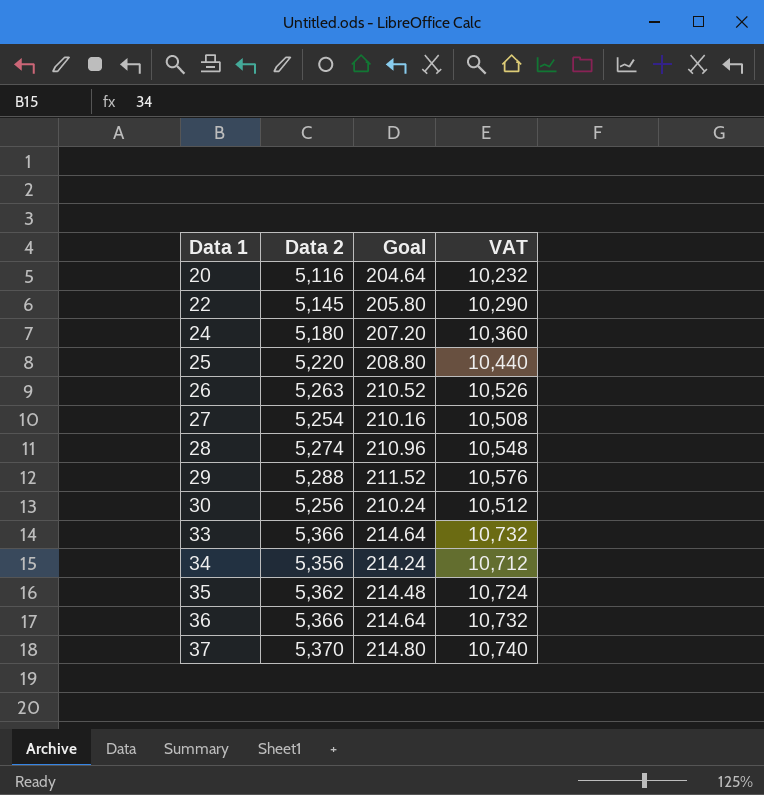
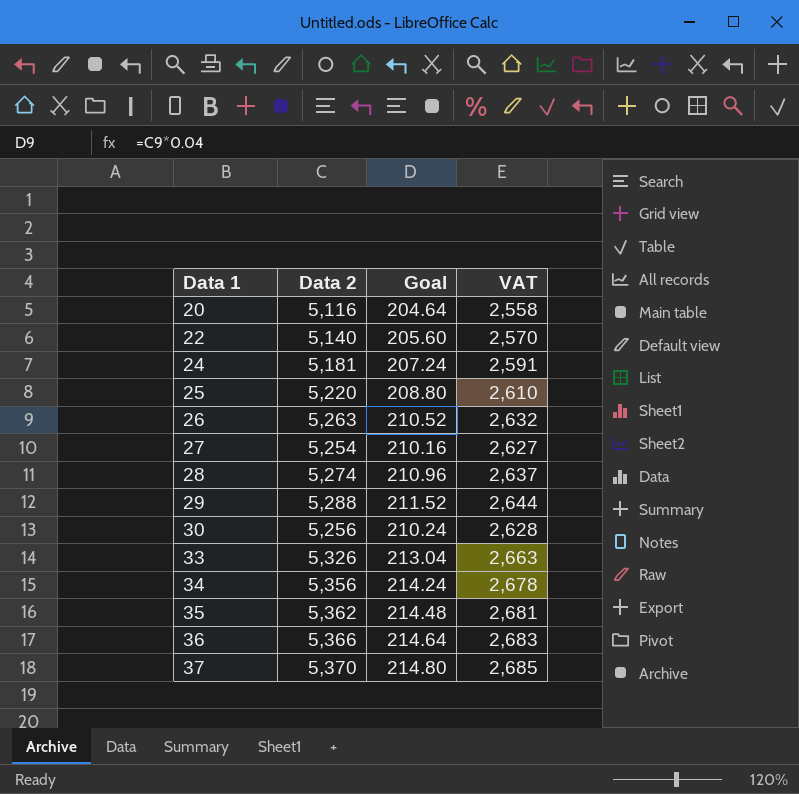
column VAT | formula: [Data 2] * 2 -> [Data 2] * 0.5
22 | Data 2: 5,145 -> 5,140
22 | Goal: 205.80 -> 205.60
24 | Data 2: 5,180 -> 5,181
24 | Goal: 207.20 -> 207.24
33 | Data 2: 5,366 -> 5,326
33 | Goal: 214.64 -> 213.04

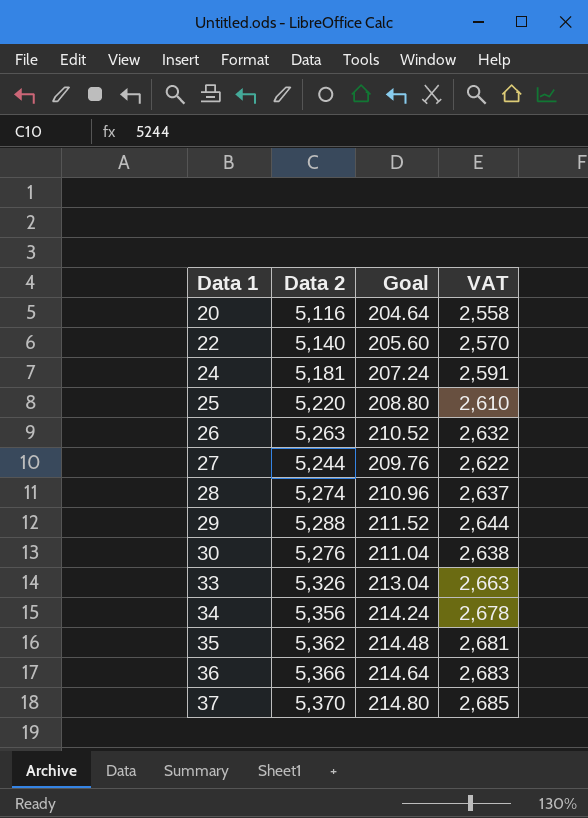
27 | Data 2: 5,254 -> 5,244
27 | Goal: 210.16 -> 209.76
27 | VAT: 2,627 -> 2,622
30 | Data 2: 5,256 -> 5,276
30 | Goal: 210.24 -> 211.04
30 | VAT: 2,628 -> 2,638

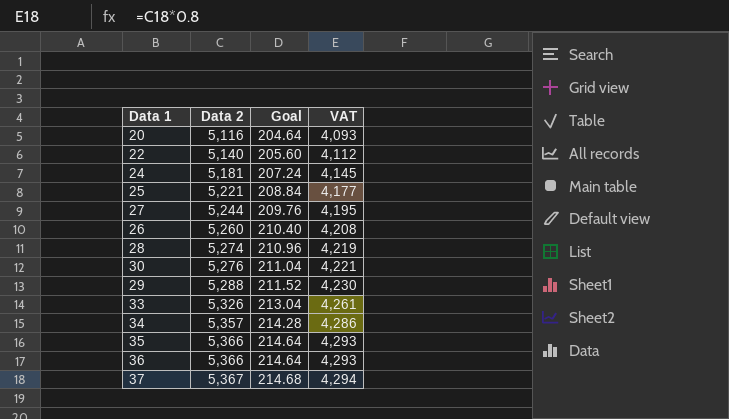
row order: Data 1 ascending -> Data 2 ascending
column VAT | formula: [Data 2] * 0.5 -> [Data 2] * 0.8
25 | Data 2: 5,220 -> 5,221
25 | Goal: 208.80 -> 208.84
26 | Data 2: 5,263 -> 5,260
26 | Goal: 210.52 -> 210.40
34 | Data 2: 5,356 -> 5,357
34 | Goal: 214.24 -> 214.28
35 | Data 2: 5,362 -> 5,366
35 | Goal: 214.48 -> 214.64
37 | Data 2: 5,370 -> 5,367
37 | Goal: 214.80 -> 214.68

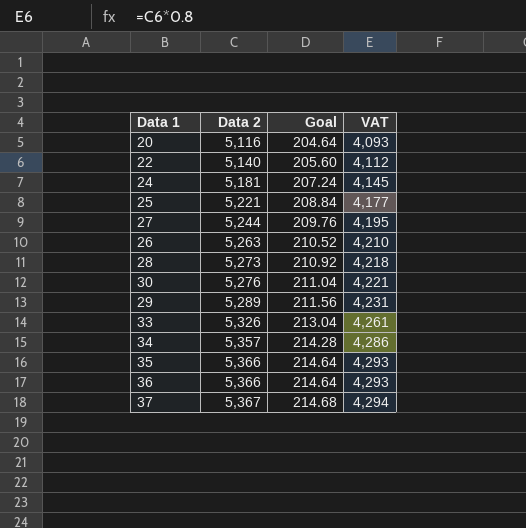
26 | Data 2: 5,260 -> 5,263
26 | Goal: 210.40 -> 210.52
26 | VAT: 4,208 -> 4,210
28 | Data 2: 5,274 -> 5,273
28 | Goal: 210.96 -> 210.92
28 | VAT: 4,219 -> 4,218
29 | Data 2: 5,288 -> 5,289
29 | Goal: 211.52 -> 211.56
29 | VAT: 4,230 -> 4,231

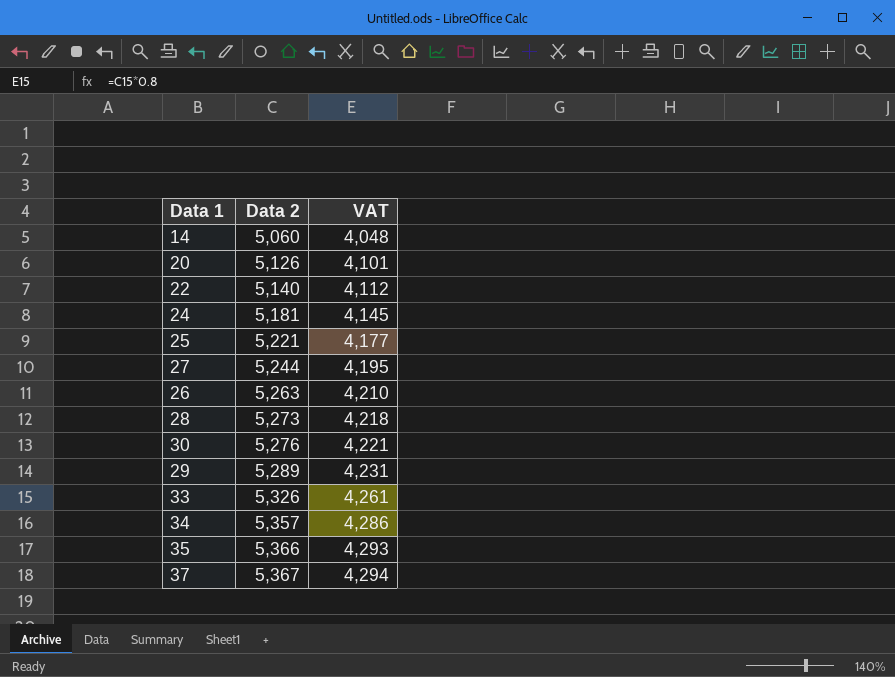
column Goal | formula: [Data 2] * 0.04 -> none
row 36: 5,366 | 214.64 | 4,293 -> none
row 14: none -> 5,060 | 4,048
20 | Data 2: 5,116 -> 5,126
20 | VAT: 4,093 -> 4,101

